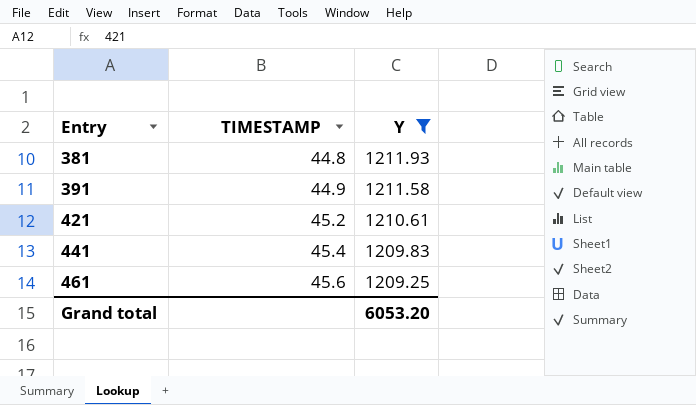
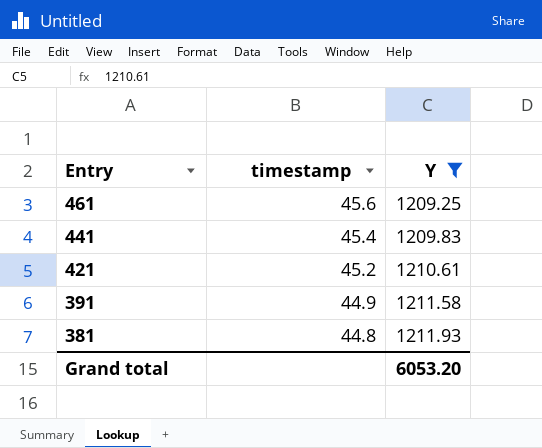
row order: Entry ascending -> Entry descending
column name: TIMESTAMP -> timestamp

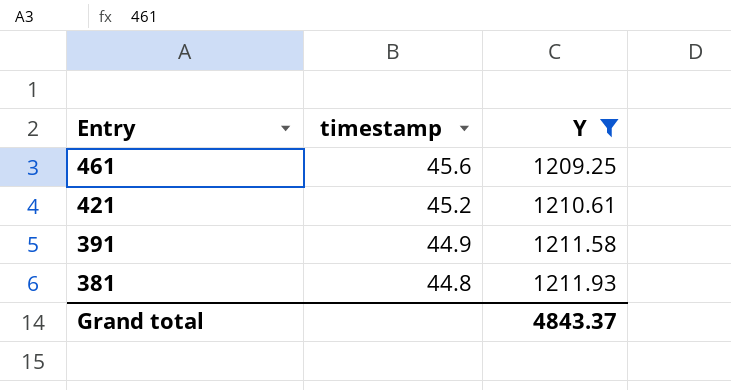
row 441: 45.4 | 1209.83 -> none
Grand total | Y: 6053.20 -> 4843.37

